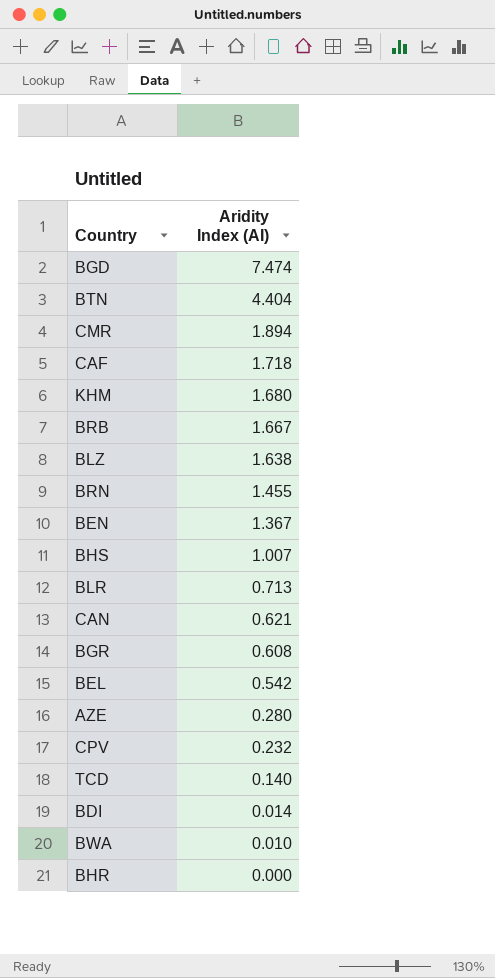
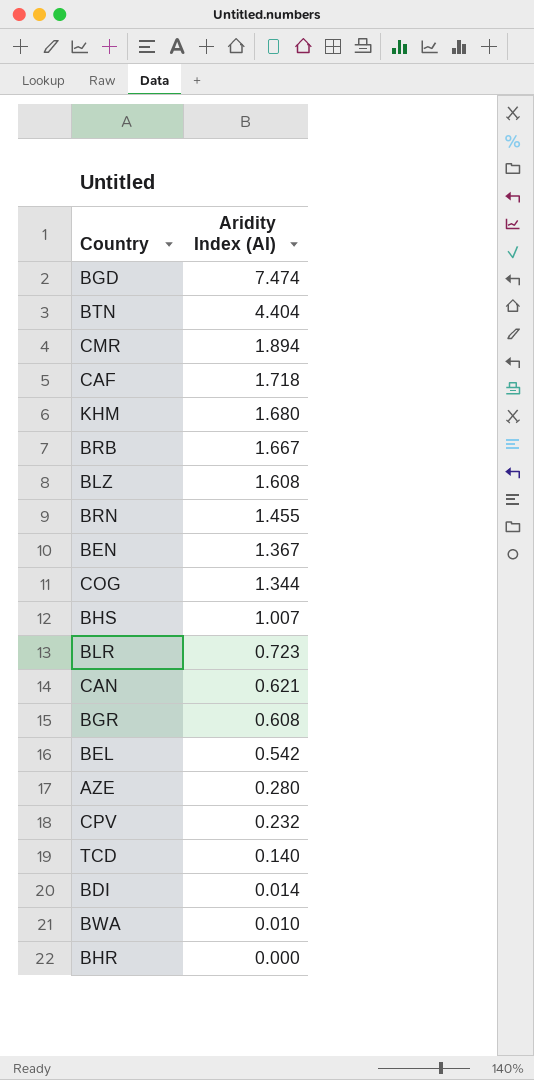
BLZ | Aridity Index (AI): 1.638 -> 1.608
row COG: none -> 1.344
BLR | Aridity Index (AI): 0.713 -> 0.723

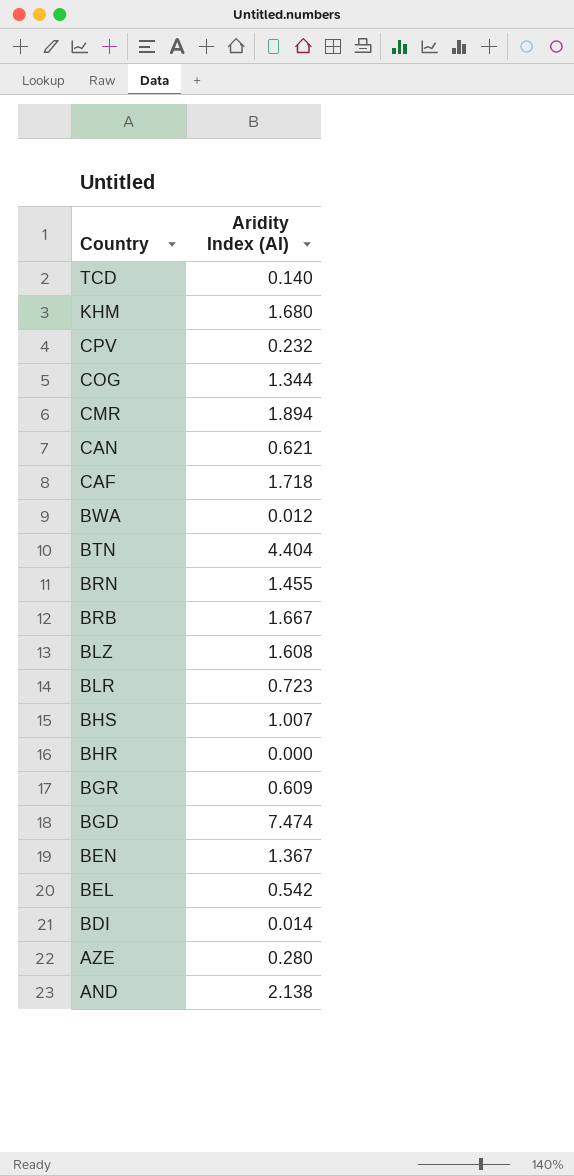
row order: Aridity Index (AI) descending -> Country descending
BWA | Aridity Index (AI): 0.010 -> 0.012
BGR | Aridity Index (AI): 0.608 -> 0.609
row AND: none -> 2.138

